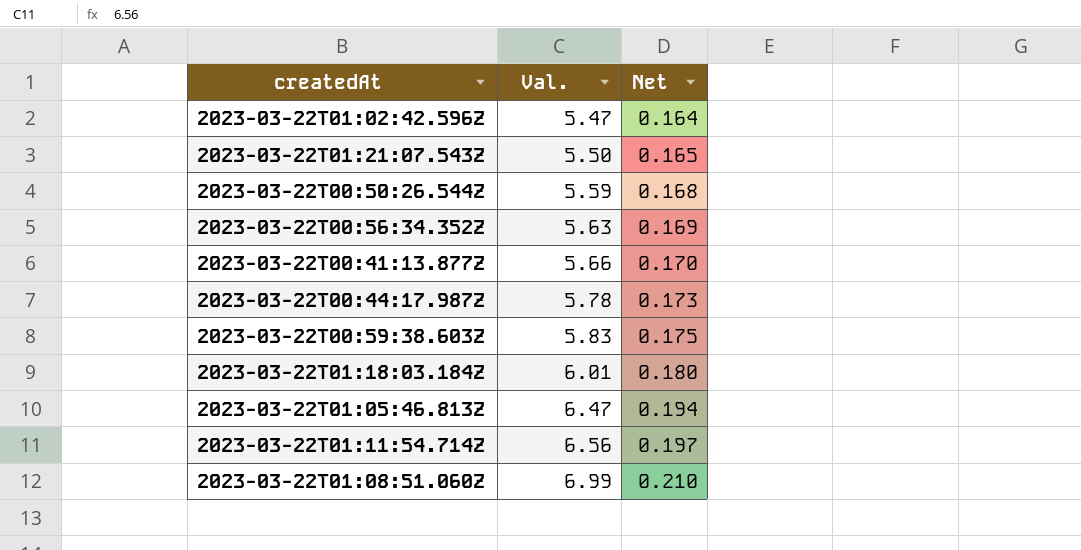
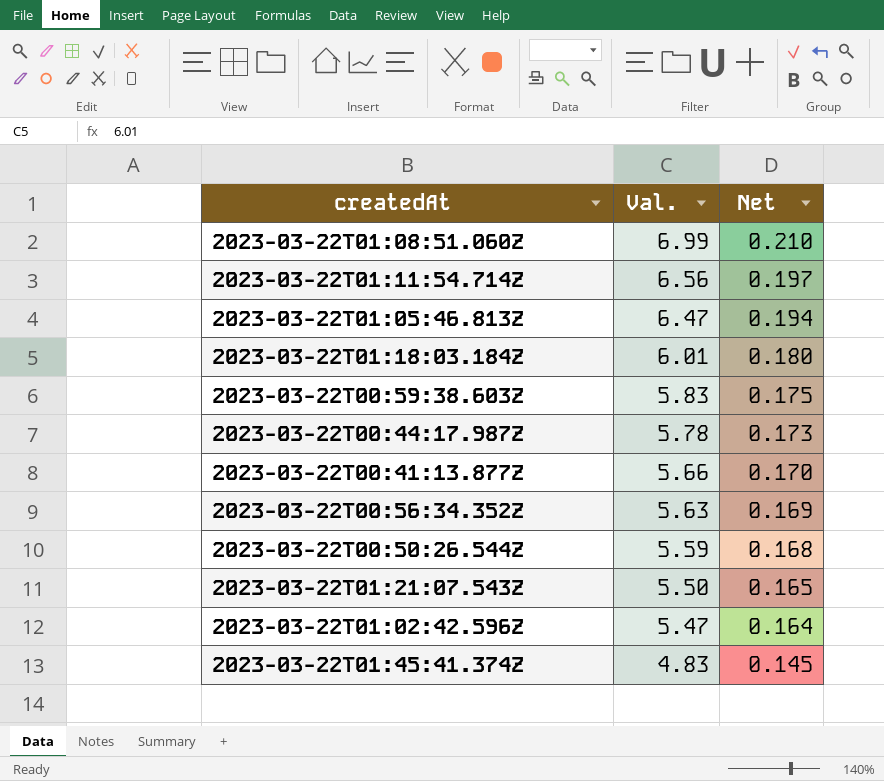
row order: Val. ascending -> Val. descending
row 2023-03-22T01:45:41.374Z: none -> 4.83 | 0.145

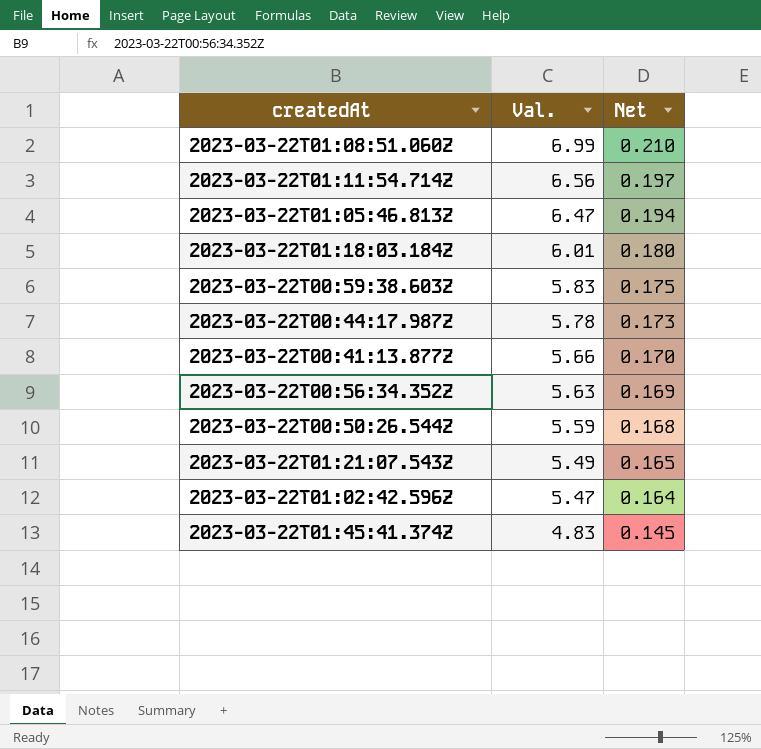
2023-03-22T01:21:07.543Z | Val.: 5.50 -> 5.49

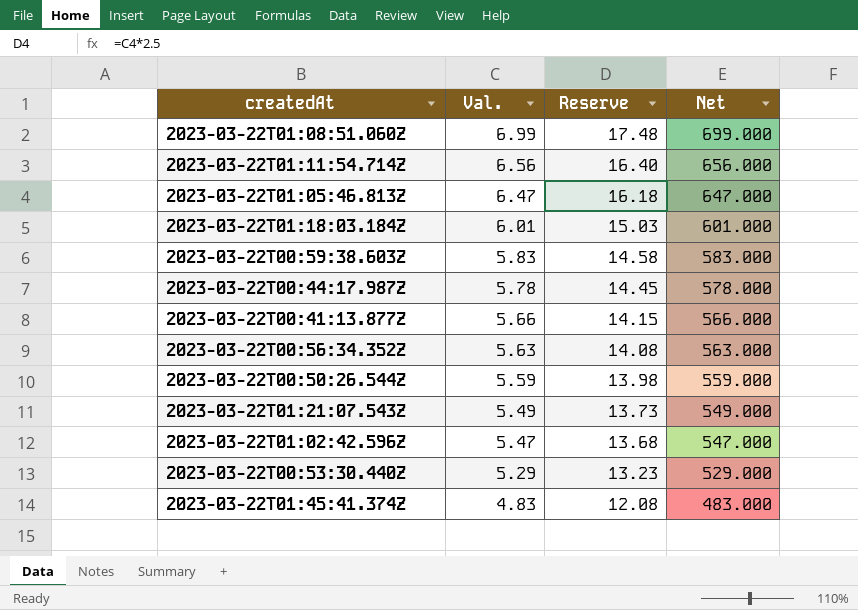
column Reserve | formula: none -> [Val.] * 2.5
column Net | formula: [Val.] * 0.03 -> [Val.] * 100
row 2023-03-22T00:53:30.440Z: none -> 5.29 | 13.23 | 529.000

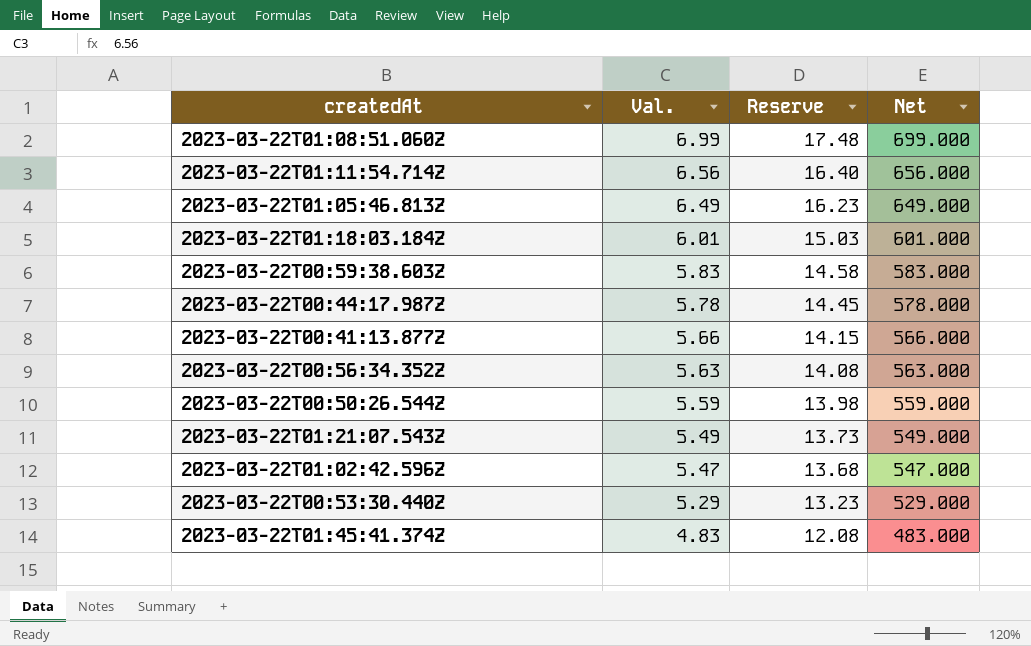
2023-03-22T01:05:46.813Z | Val.: 6.47 -> 6.49
2023-03-22T01:05:46.813Z | Reserve: 16.18 -> 16.23
2023-03-22T01:05:46.813Z | Net: 647.000 -> 649.000

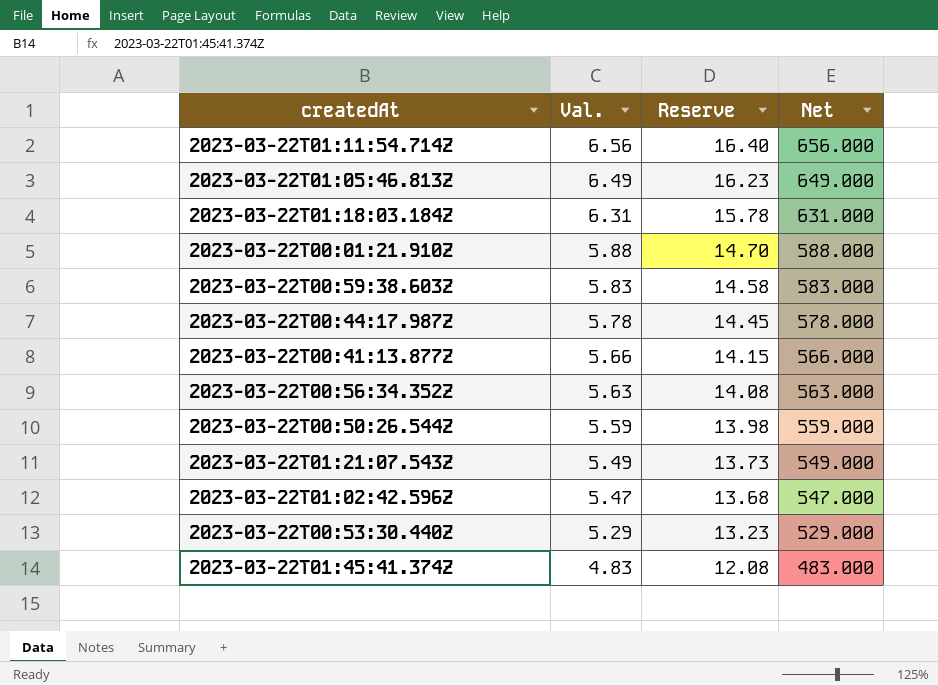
row 2023-03-22T01:08:51.060Z: 6.99 | 17.48 | 699.000 -> none
2023-03-22T01:18:03.184Z | Val.: 6.01 -> 6.31
2023-03-22T01:18:03.184Z | Reserve: 15.03 -> 15.78
2023-03-22T01:18:03.184Z | Net: 601.000 -> 631.000
row 2023-03-22T00:01:21.910Z: none -> 5.88 | 14.70 | 588.000

